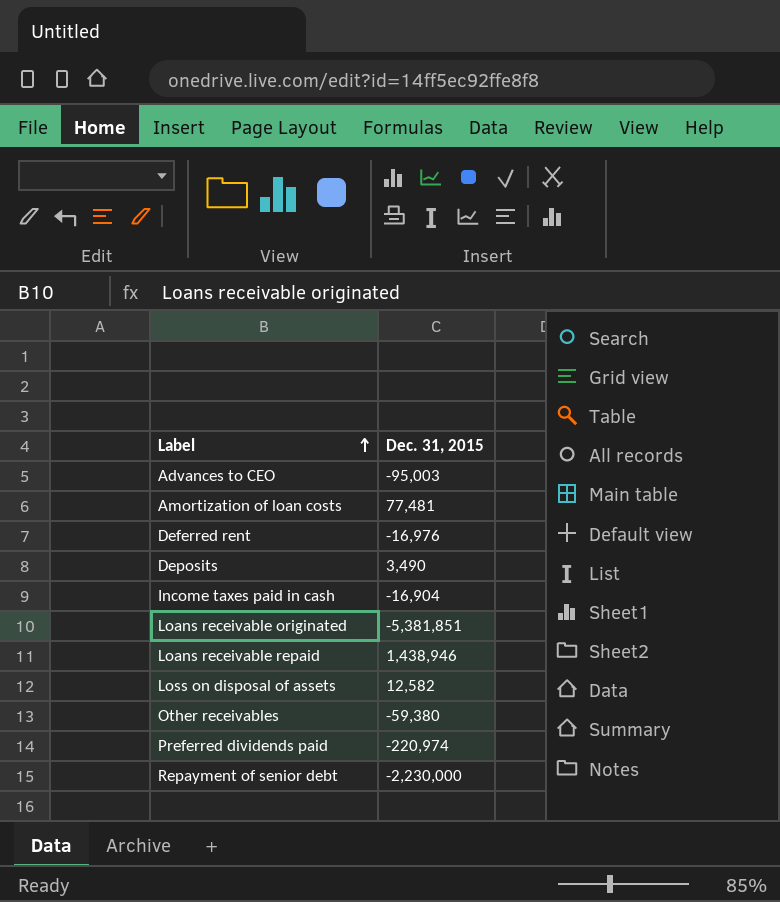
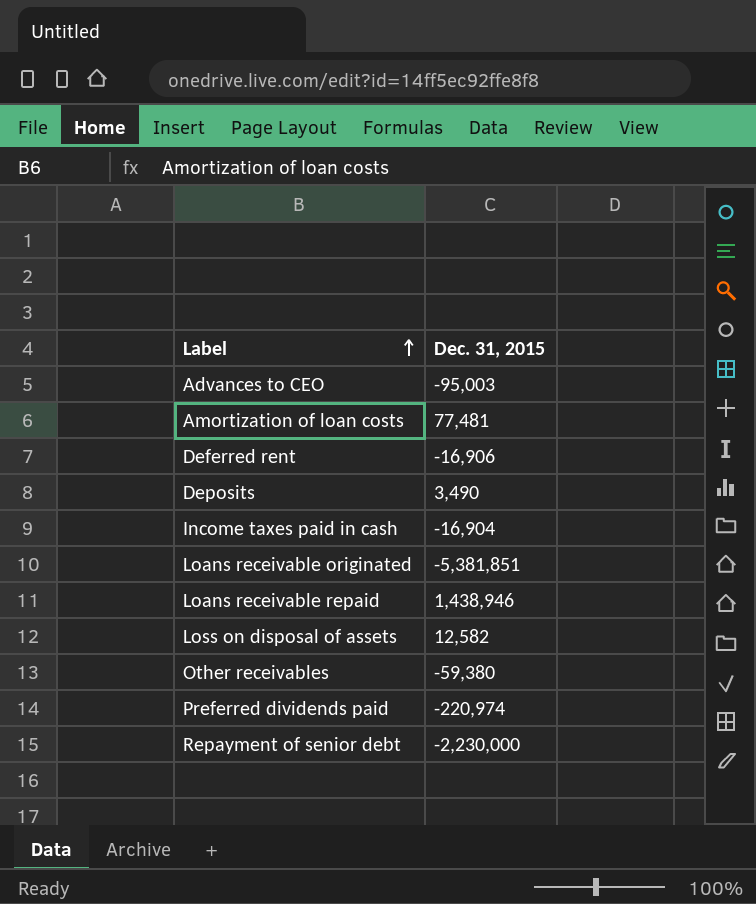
Deferred rent | Dec. 31, 2015: -16,976 -> -16,906

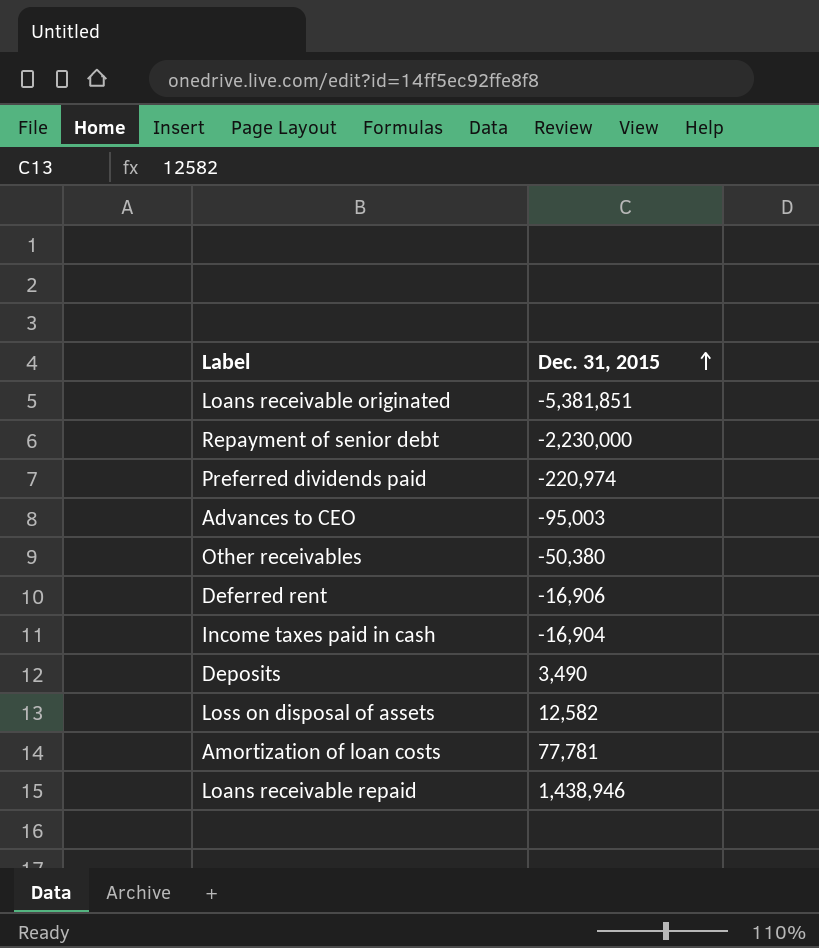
row order: Label ascending -> Dec. 31, 2015 ascending
Other receivables | Dec. 31, 2015: -59,380 -> -50,380
Amortization of loan costs | Dec. 31, 2015: 77,481 -> 77,781

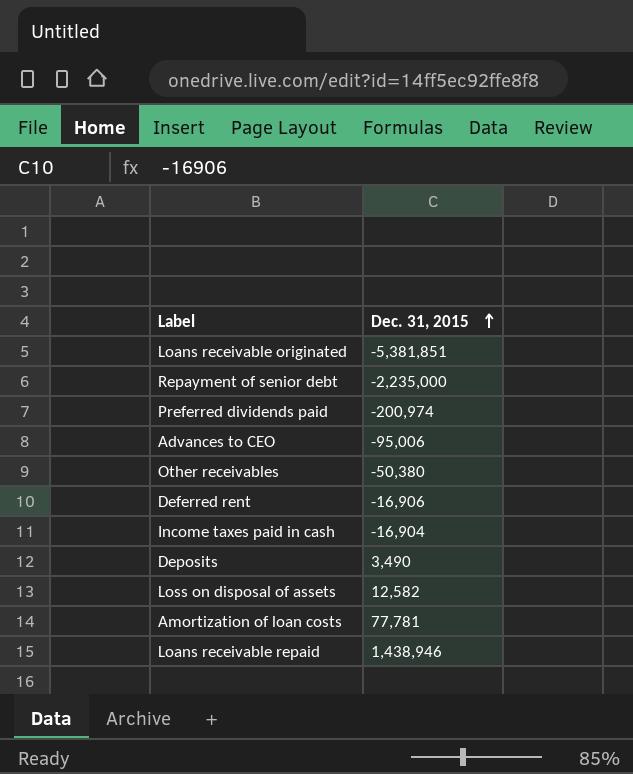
Repayment of senior debt | Dec. 31, 2015: -2,230,000 -> -2,235,000
Preferred dividends paid | Dec. 31, 2015: -220,974 -> -200,974
Advances to CEO | Dec. 31, 2015: -95,003 -> -95,006

